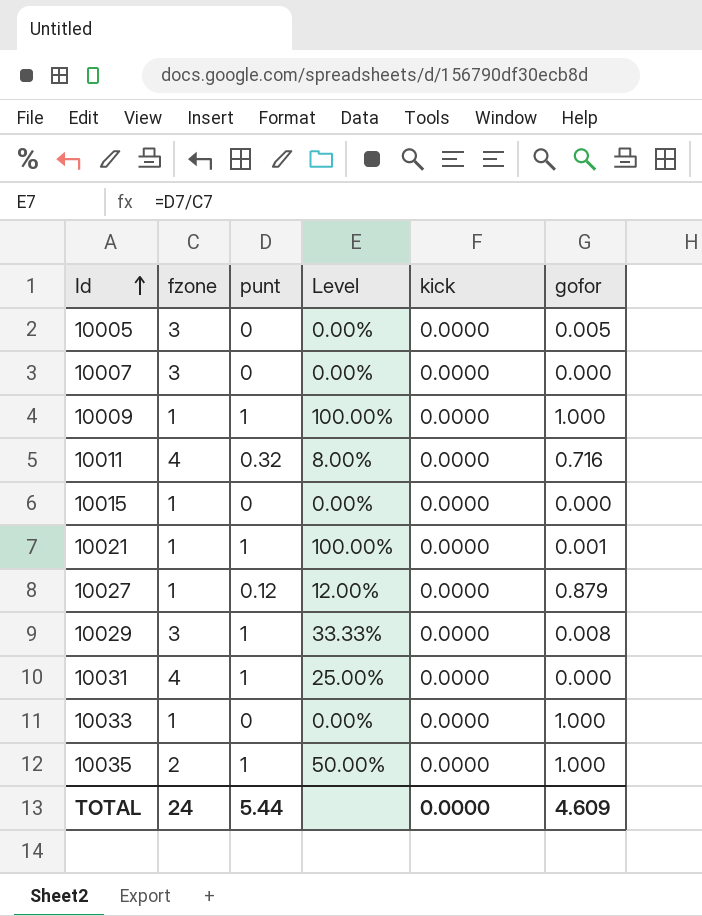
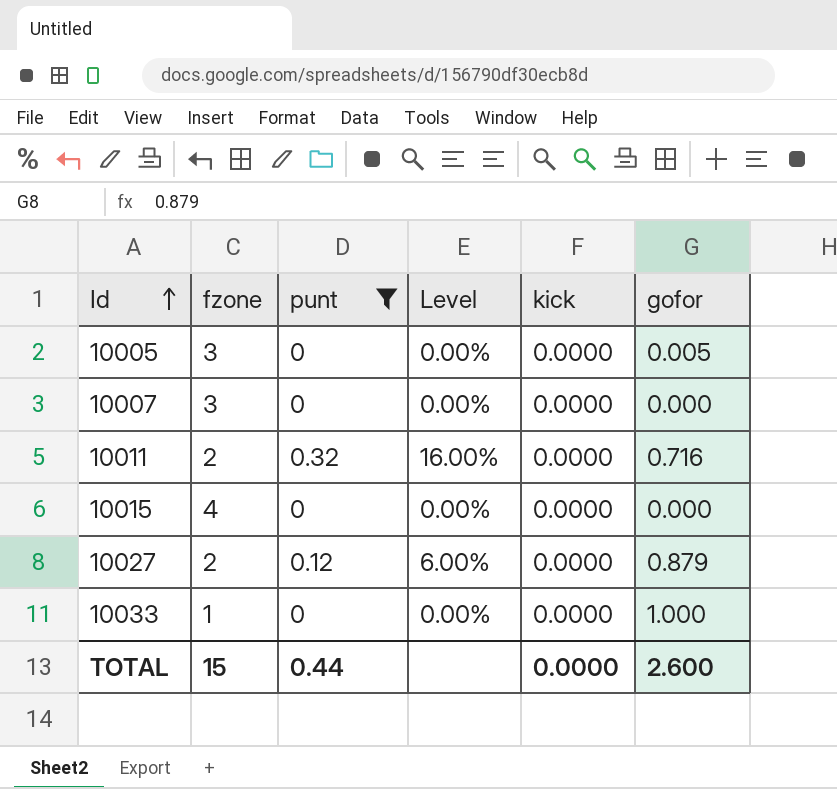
filter: none -> punt != 1
10011 | fzone: 4 -> 2
10011 | Level: 8.00% -> 16.00%
10015 | fzone: 1 -> 4
10027 | fzone: 1 -> 2
10027 | Level: 12.00% -> 6.00%
TOTAL | fzone: 24 -> 15
TOTAL | punt: 5.44 -> 0.44
TOTAL | gofor: 4.609 -> 2.600

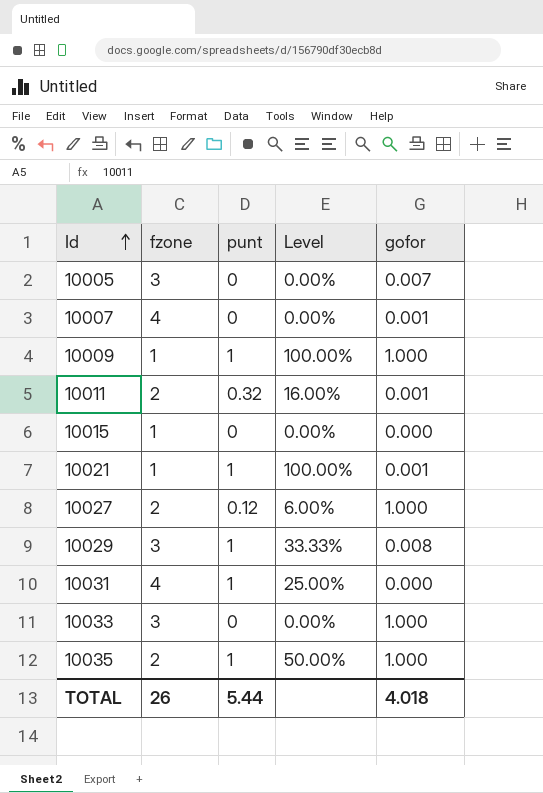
filter: punt != 1 -> none
column kick | position: 5 -> none
10005 | gofor: 0.005 -> 0.007
10007 | fzone: 3 -> 4
10007 | gofor: 0.000 -> 0.001
10011 | gofor: 0.716 -> 0.001
10015 | fzone: 4 -> 1
10027 | gofor: 0.879 -> 1.000
10033 | fzone: 1 -> 3
TOTAL | fzone: 15 -> 26
TOTAL | punt: 0.44 -> 5.44
TOTAL | gofor: 2.600 -> 4.018

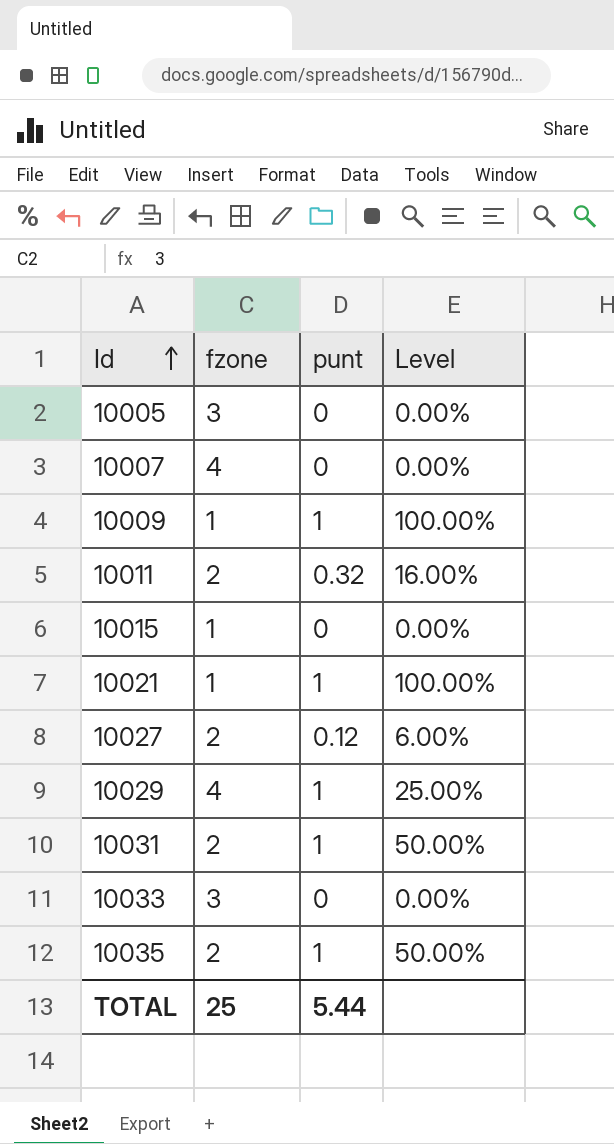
column gofor | position: 5 -> none
10029 | fzone: 3 -> 4
10029 | Level: 33.33% -> 25.00%
10031 | fzone: 4 -> 2
10031 | Level: 25.00% -> 50.00%
TOTAL | fzone: 26 -> 25

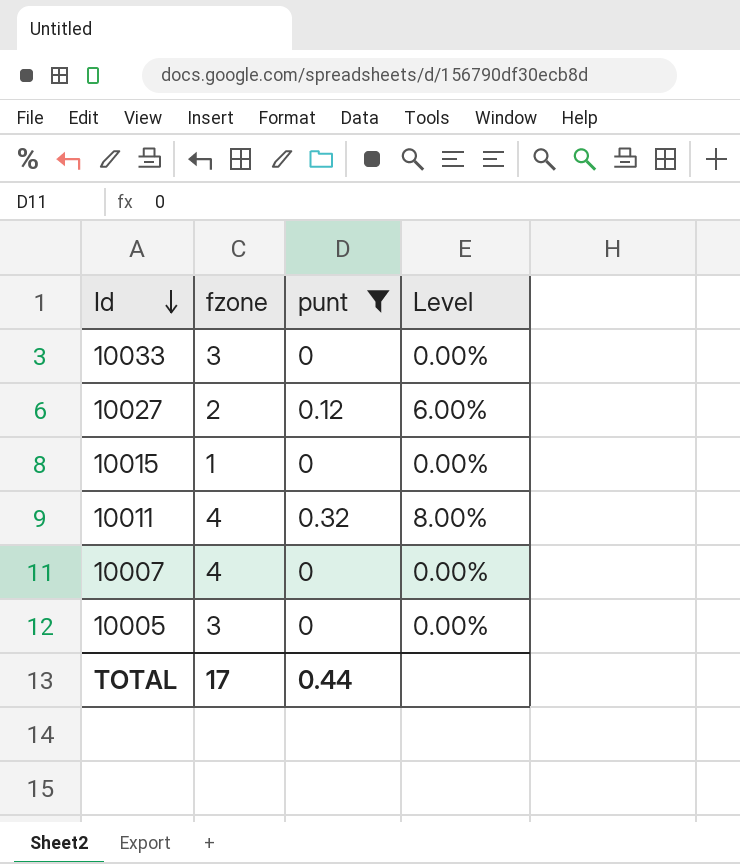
filter: none -> punt != 1
row order: Id ascending -> Id descending
10011 | fzone: 2 -> 4
10011 | Level: 16.00% -> 8.00%
TOTAL | fzone: 25 -> 17
TOTAL | punt: 5.44 -> 0.44

